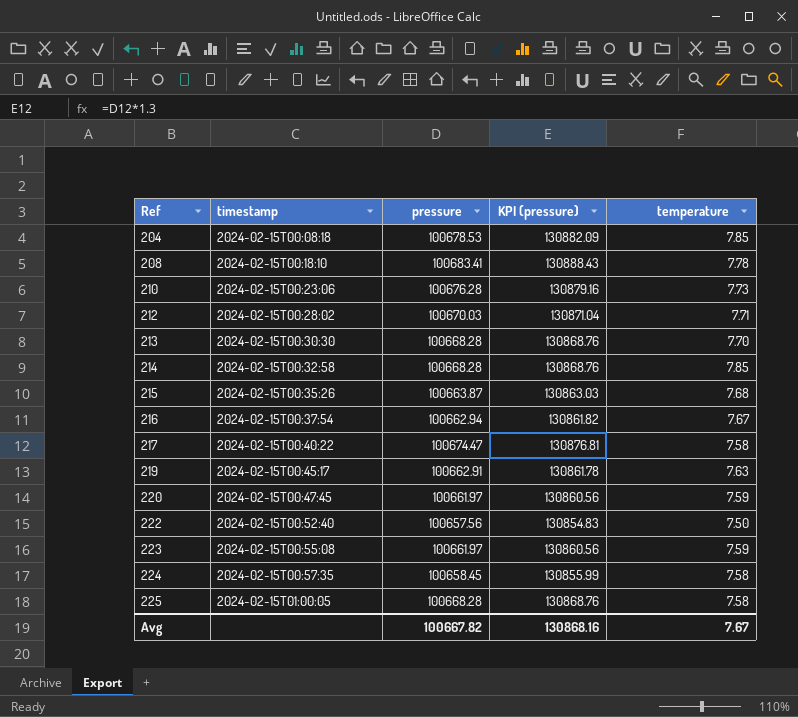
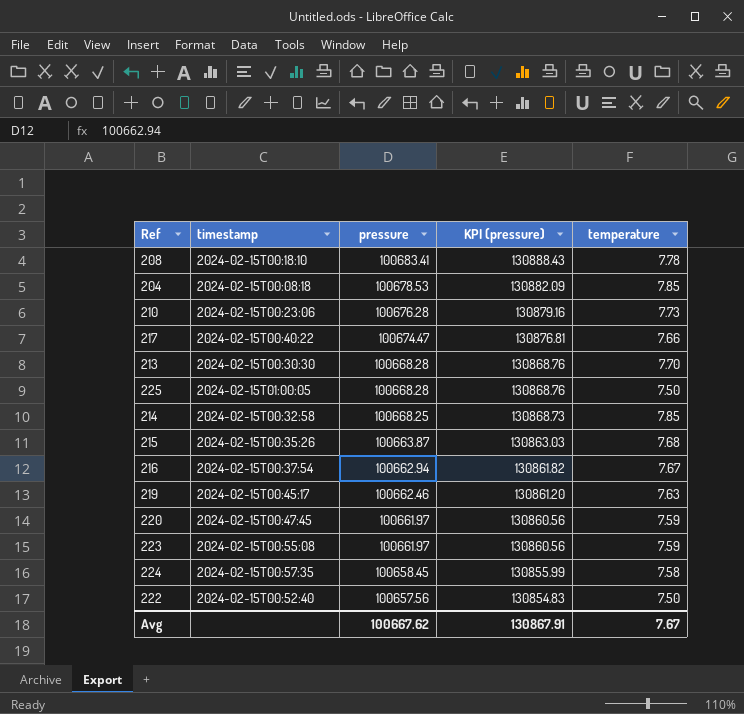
row order: Ref ascending -> pressure descending
row 212: 2024-02-15T00:28:02 | 100670.03 | 130871.04 | 7.71 -> none
217 | temperature: 7.58 -> 7.66
225 | temperature: 7.58 -> 7.50
214 | pressure: 100668.28 -> 100668.25
214 | KPI (pressure): 130868.76 -> 130868.73
219 | pressure: 100662.91 -> 100662.46
219 | KPI (pressure): 130861.78 -> 130861.20
Avg | pressure: 100667.82 -> 100667.62
Avg | KPI (pressure): 130868.16 -> 130867.91

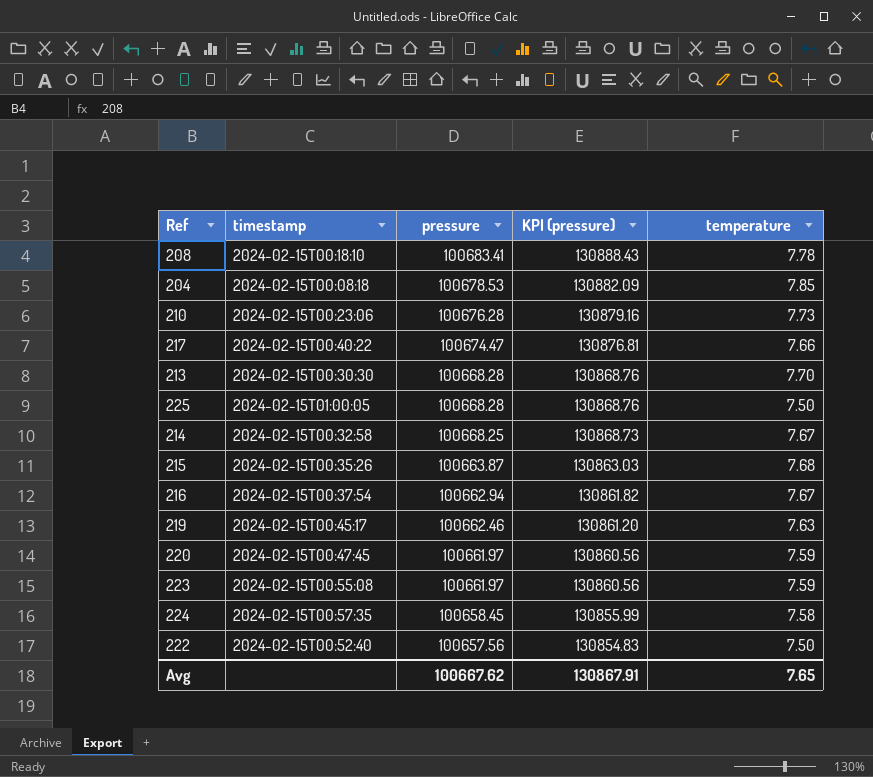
214 | temperature: 7.85 -> 7.67
Avg | temperature: 7.67 -> 7.65

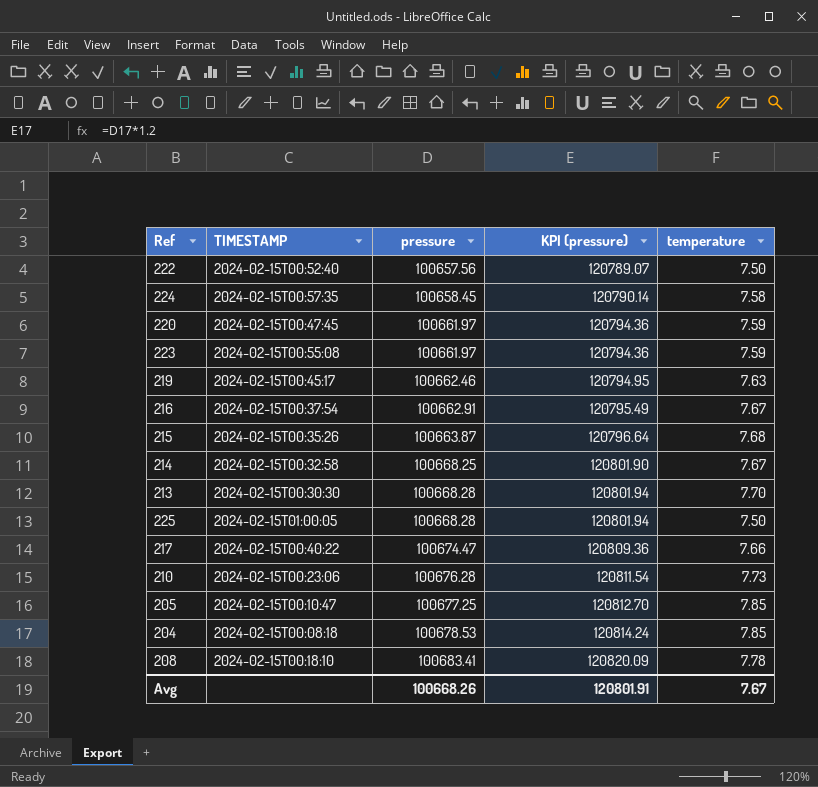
row order: pressure descending -> pressure ascending
column name: timestamp -> TIMESTAMP
column KPI (pressure) | formula: [pressure] * 1.3 -> [pressure] * 1.2
216 | pressure: 100662.94 -> 100662.91
row 205: none -> 2024-02-15T00:10:47 | 100677.25 | 120812.70 | 7.85
Avg | pressure: 100667.62 -> 100668.26
Avg | KPI (pressure): 130867.91 -> 120801.91
Avg | temperature: 7.65 -> 7.67

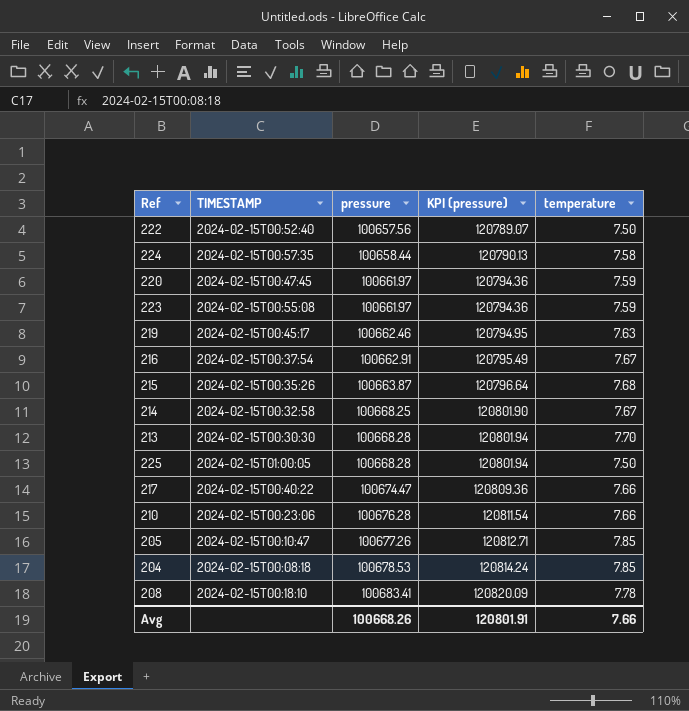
224 | pressure: 100658.45 -> 100658.44
224 | KPI (pressure): 120790.14 -> 120790.13
210 | temperature: 7.73 -> 7.66
205 | pressure: 100677.25 -> 100677.26
205 | KPI (pressure): 120812.70 -> 120812.71
Avg | temperature: 7.67 -> 7.66

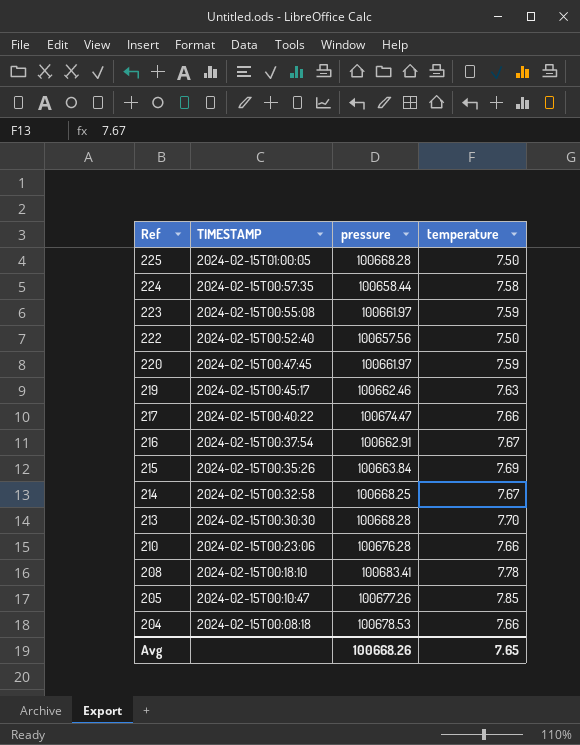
row order: pressure ascending -> Ref descending
column KPI (pressure) | formula: [pressure] * 1.2 -> none
215 | pressure: 100663.87 -> 100663.84
215 | temperature: 7.68 -> 7.69
204 | temperature: 7.85 -> 7.66
Avg | temperature: 7.66 -> 7.65

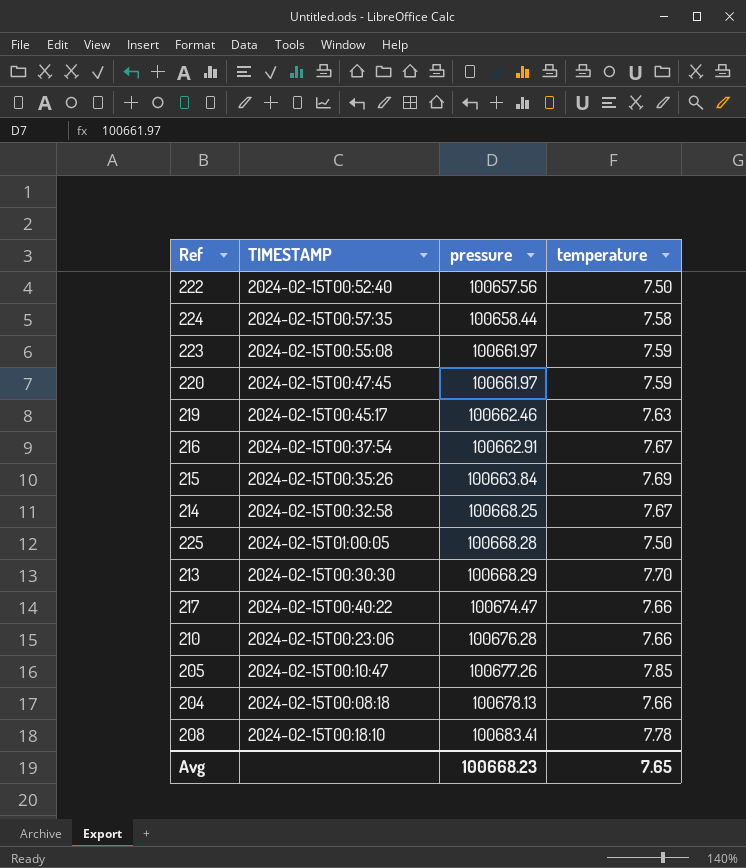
row order: Ref descending -> pressure ascending
213 | pressure: 100668.28 -> 100668.29
204 | pressure: 100678.53 -> 100678.13
Avg | pressure: 100668.26 -> 100668.23

